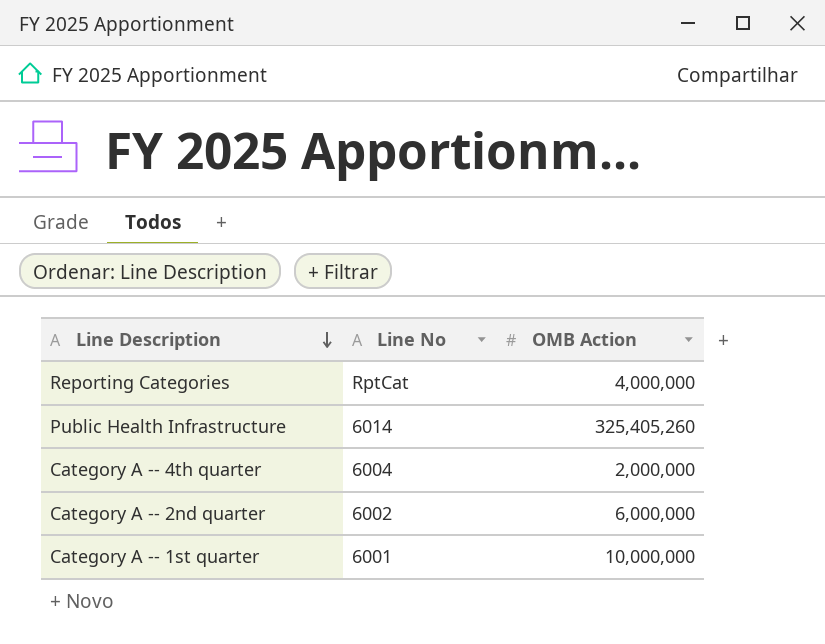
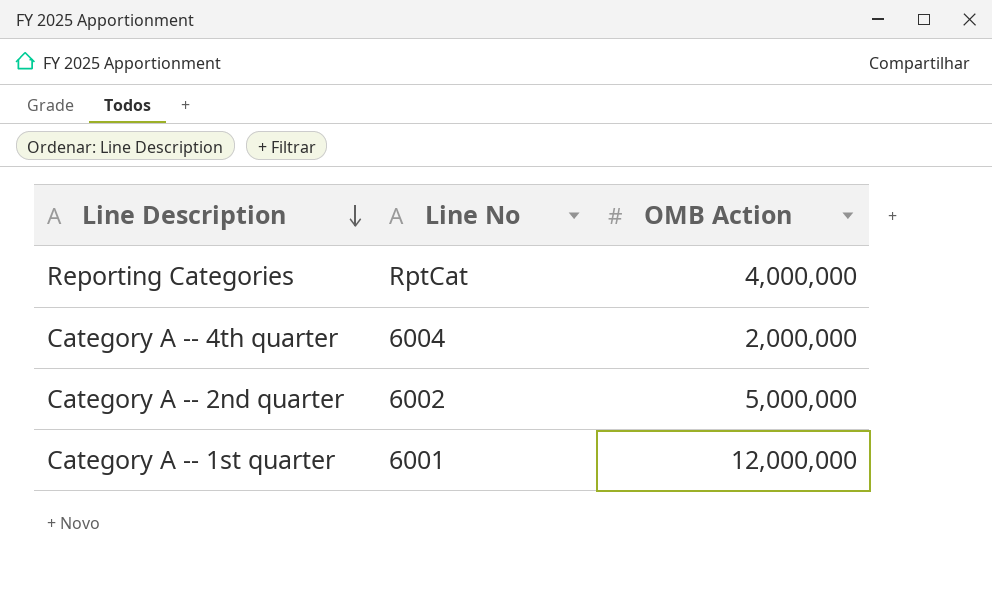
row Public Health Infrastructure: 6014 | 325,405,260 -> none
Category A -- 2nd quarter | OMB Action: 6,000,000 -> 5,000,000
Category A -- 1st quarter | OMB Action: 10,000,000 -> 12,000,000

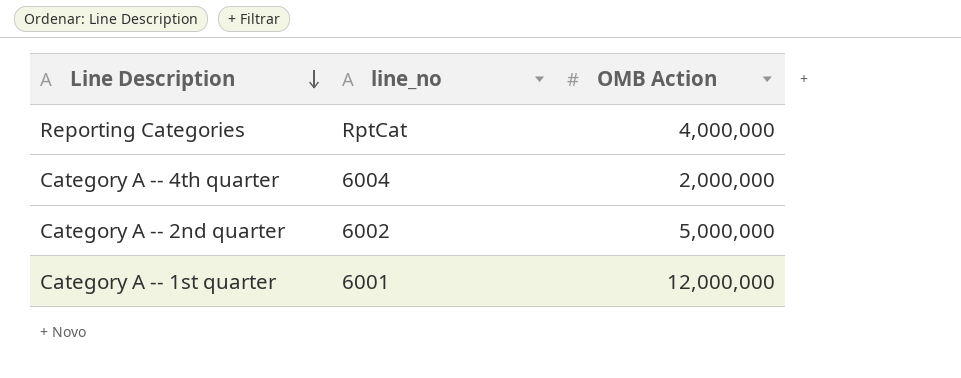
column name: Line No -> line_no

